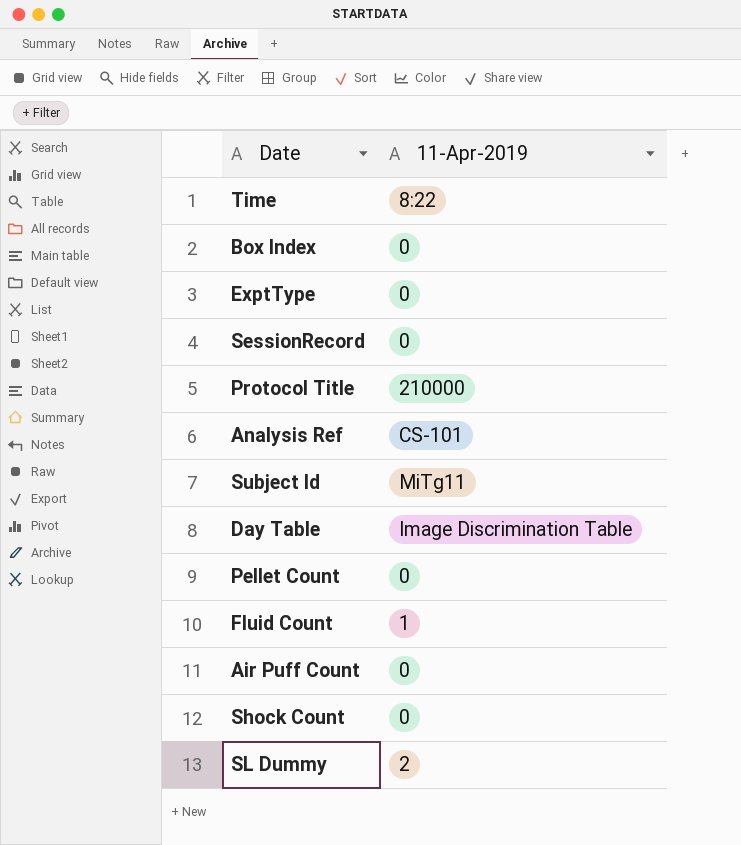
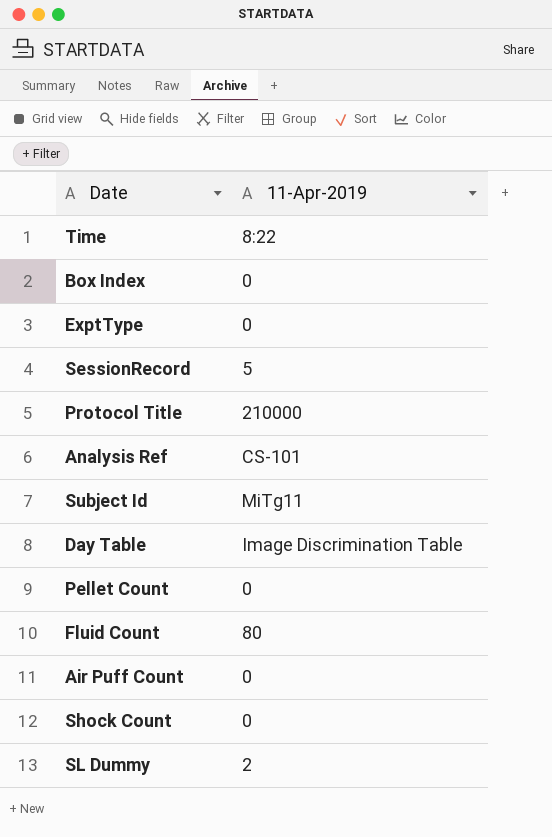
SessionRecord | 11-Apr-2019: 0 -> 5
Fluid Count | 11-Apr-2019: 1 -> 80

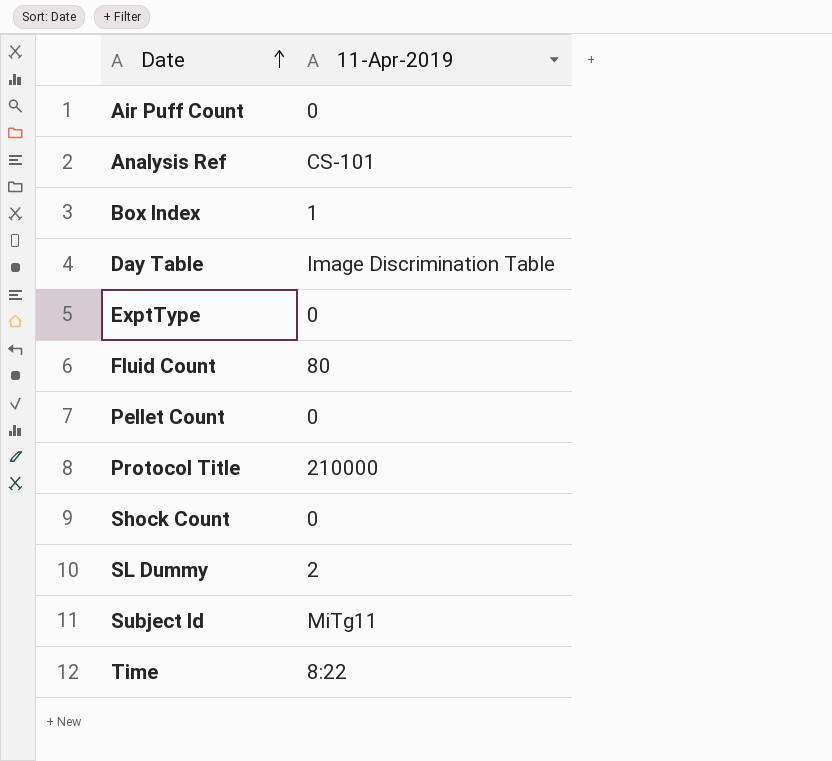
row order: none -> Date ascending
row SessionRecord: 5 -> none
Box Index | 11-Apr-2019: 0 -> 1

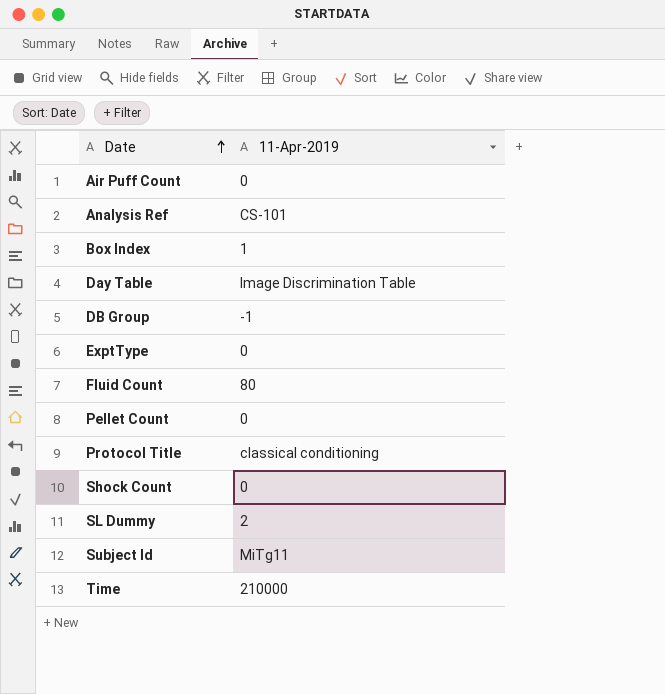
row DB Group: none -> -1
Protocol Title | 11-Apr-2019: 210000 -> classical conditioning
Time | 11-Apr-2019: 8:22 -> 210000

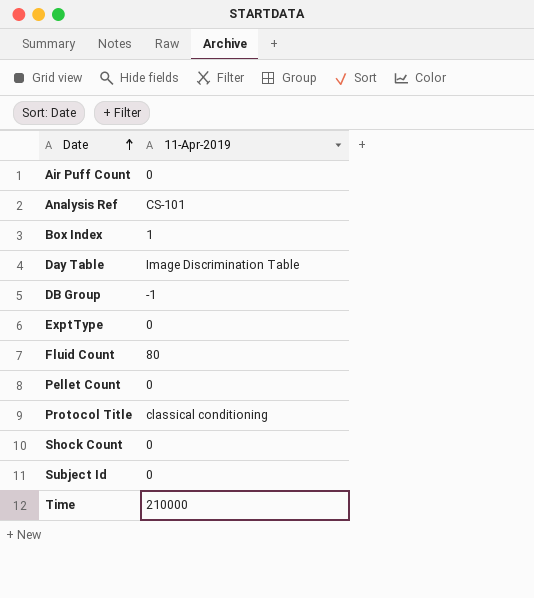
row SL Dummy: 2 -> none
Subject Id | 11-Apr-2019: MiTg11 -> 0

